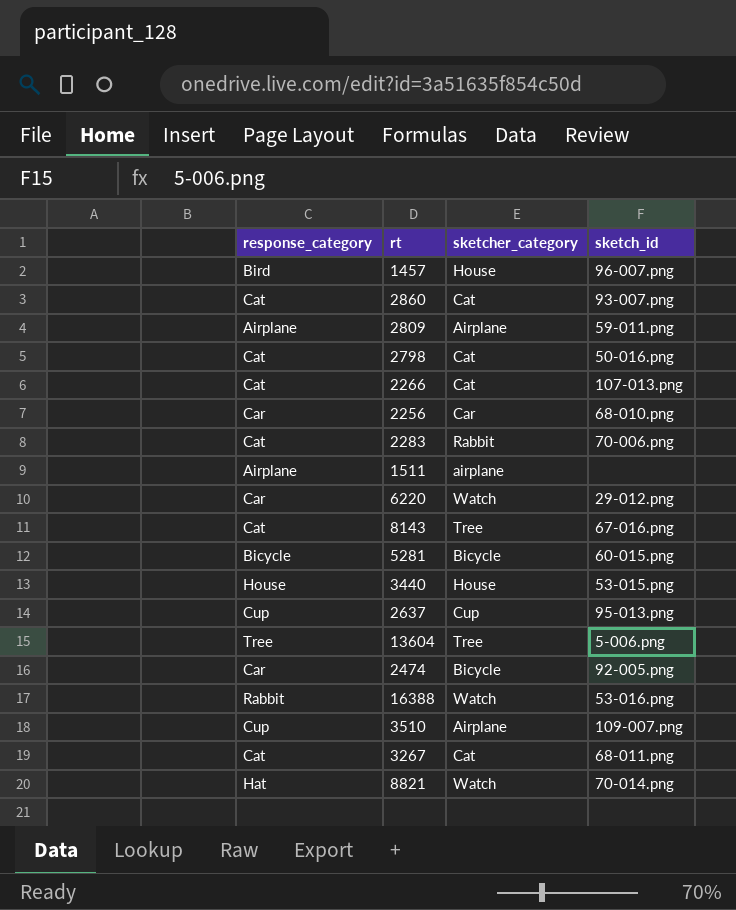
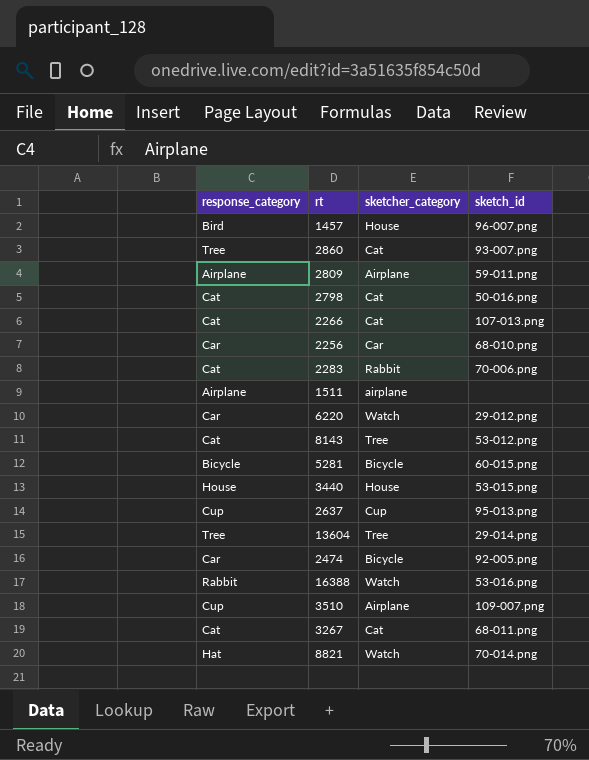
2860 | response_category: Cat -> Tree
8143 | sketch_id: 67-016.png -> 53-012.png
13604 | sketch_id: 5-006.png -> 29-014.png

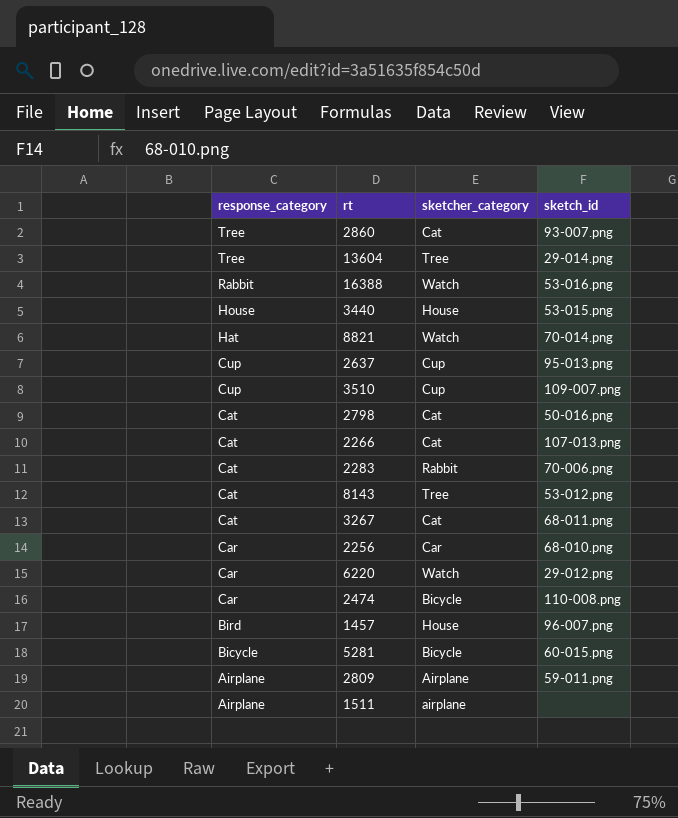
row order: none -> response_category descending
3510 | sketcher_category: Airplane -> Cup
2474 | sketch_id: 92-005.png -> 110-008.png

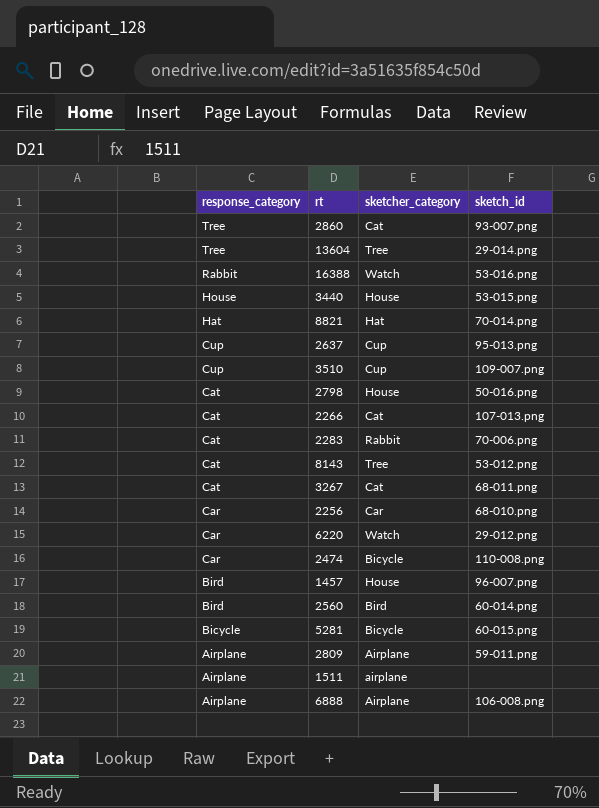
8821 | sketcher_category: Watch -> Hat
2798 | sketcher_category: Cat -> House
row 2560: none -> Bird | Bird | 60-014.png
row 6888: none -> Airplane | Airplane | 106-008.png

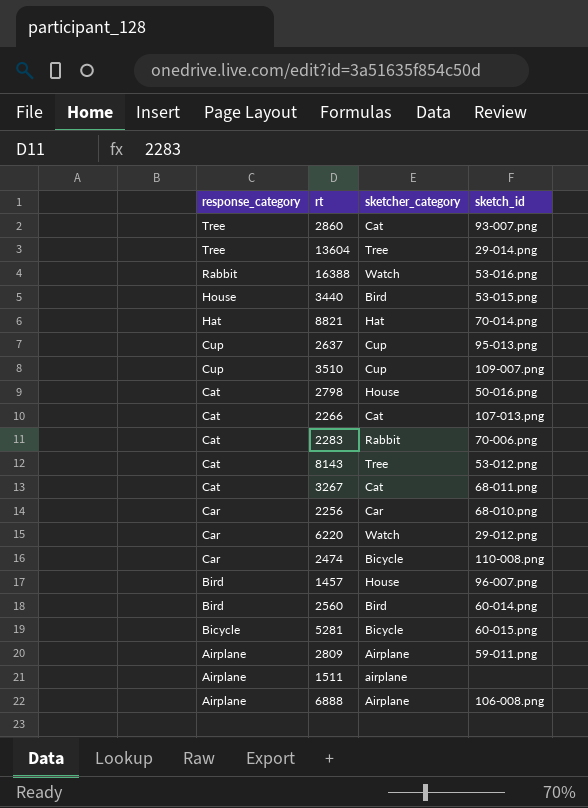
3440 | sketcher_category: House -> Bird

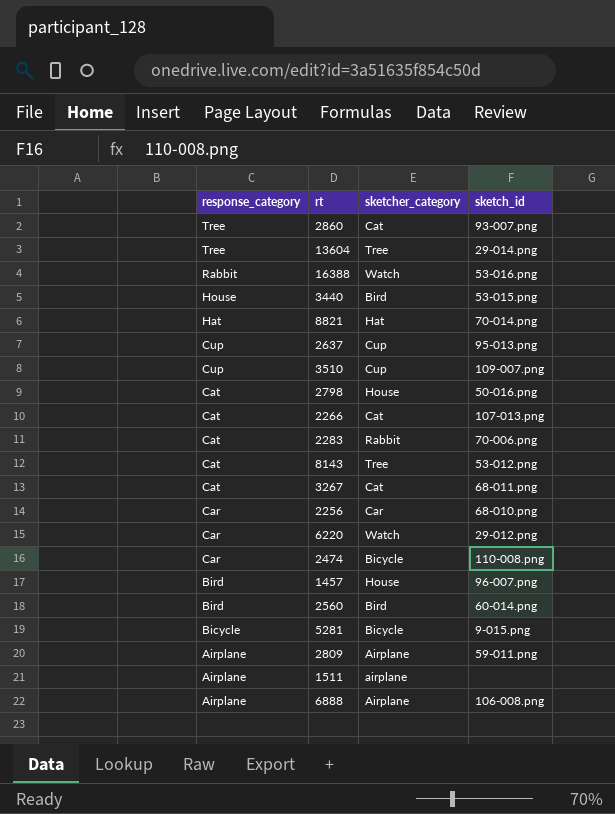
5281 | sketch_id: 60-015.png -> 9-015.png

